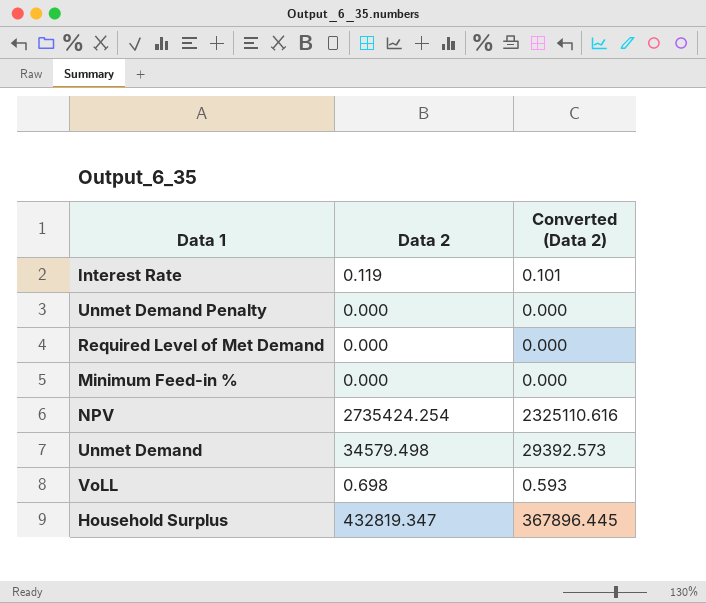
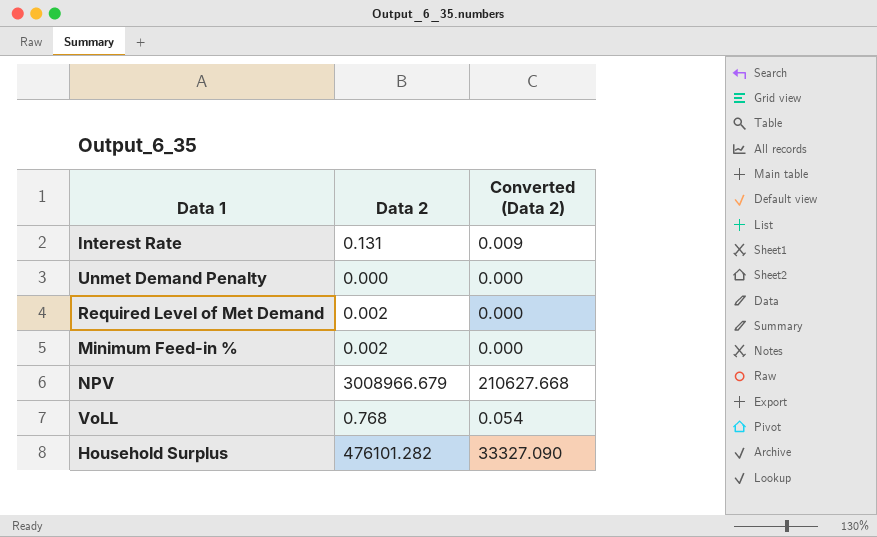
column Converted (Data 2) | formula: [Data 2] * 0.85 -> [Data 2] * 0.07
row Unmet Demand: 34579.498 | 29392.573 -> none
Interest Rate | Data 2: 0.119 -> 0.131
Required Level of Met Demand | Data 2: 0.000 -> 0.002
Minimum Feed-in % | Data 2: 0.000 -> 0.002
NPV | Data 2: 2735424.254 -> 3008966.679
VoLL | Data 2: 0.698 -> 0.768
Household Surplus | Data 2: 432819.347 -> 476101.282

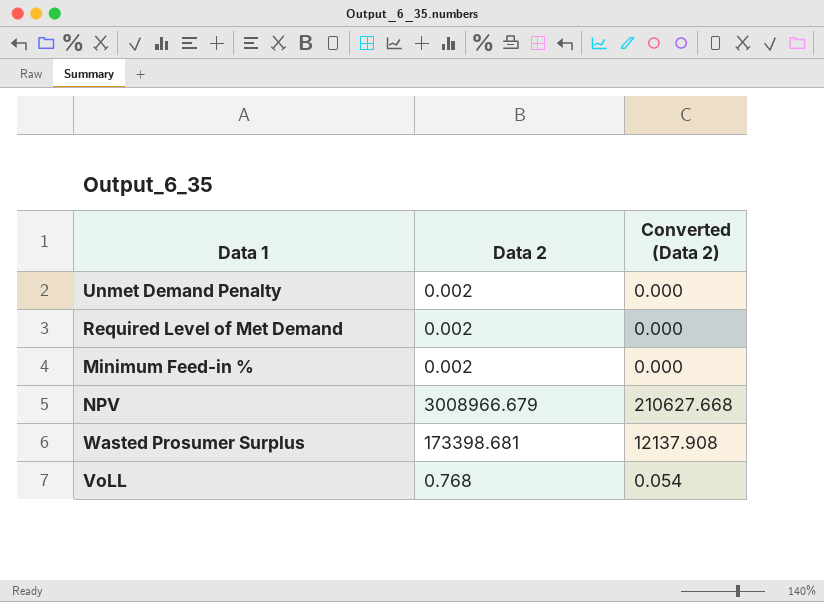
row Interest Rate: 0.131 | 0.009 -> none
row Household Surplus: 476101.282 | 33327.090 -> none
Unmet Demand Penalty | Data 2: 0.000 -> 0.002
row Wasted Prosumer Surplus: none -> 173398.681 | 12137.908

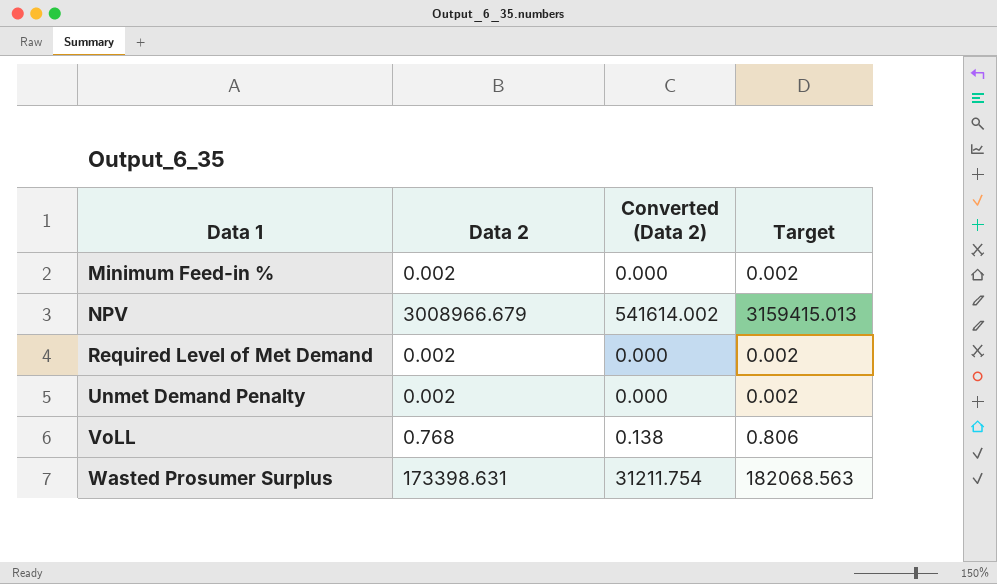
row order: none -> Data 1 ascending
column Converted (Data 2) | formula: [Data 2] * 0.07 -> [Data 2] * 0.18
column Target | formula: none -> [Data 2] * 1.05
Wasted Prosumer Surplus | Data 2: 173398.681 -> 173398.631

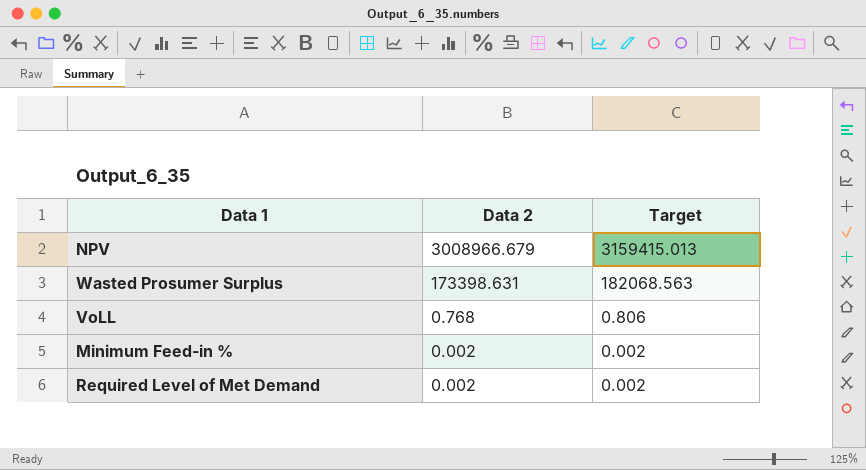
row order: Data 1 ascending -> Data 2 descending
column Converted (Data 2) | formula: [Data 2] * 0.18 -> none
row Unmet Demand Penalty: 0.002 | 0.000 | 0.002 -> none

